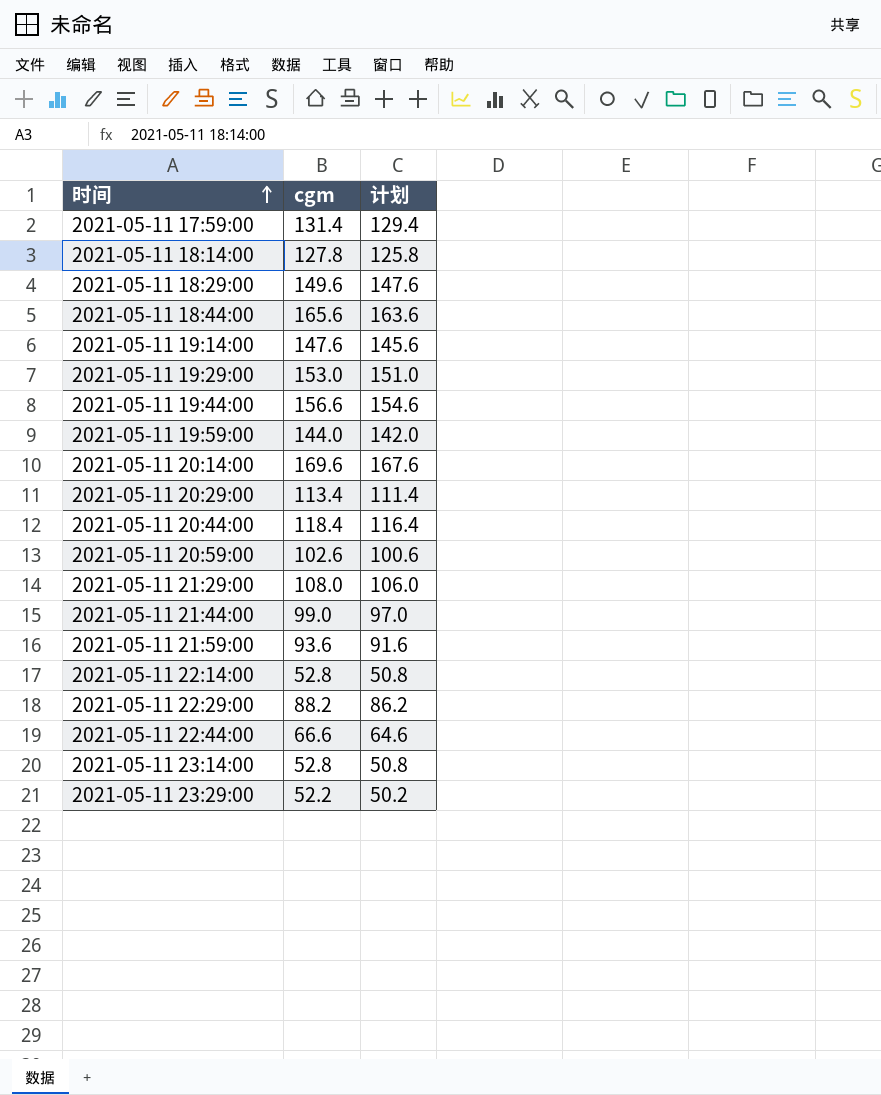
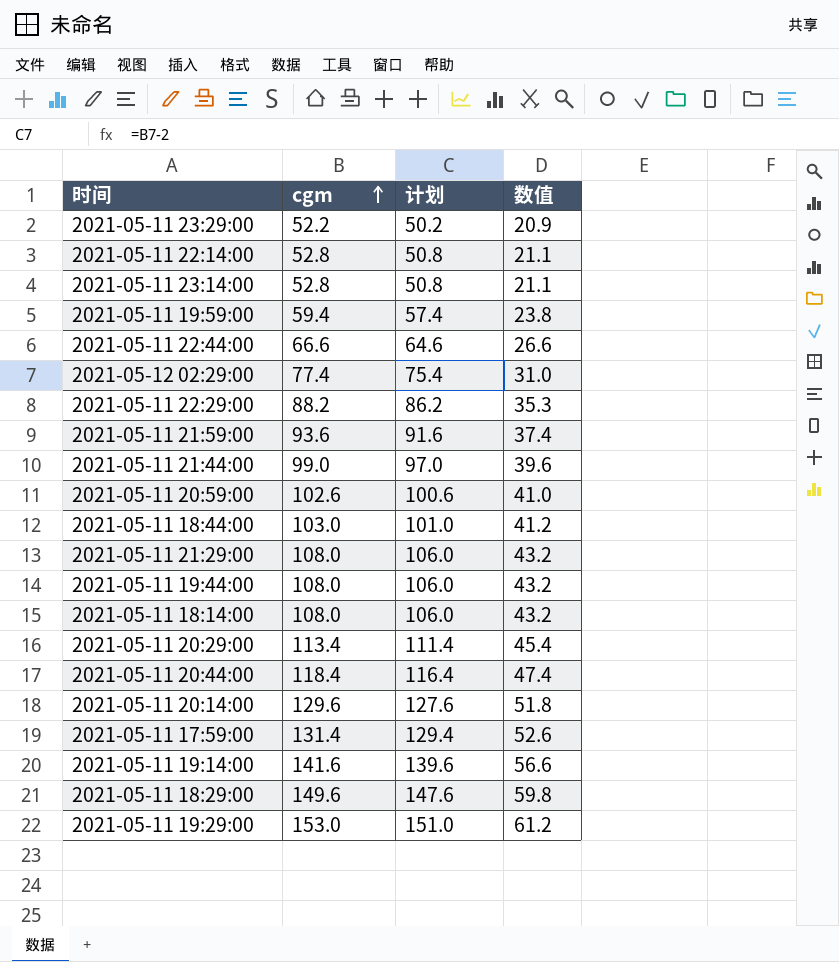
row order: 时间 ascending -> cgm ascending
column 数值 | formula: none -> [cgm] * 0.4
2021-05-11 19:59:00 | cgm: 144.0 -> 59.4
2021-05-11 19:59:00 | 计划: 142.0 -> 57.4
row 2021-05-12 02:29:00: none -> 77.4 | 75.4 | 31.0
2021-05-11 18:44:00 | cgm: 165.6 -> 103.0
2021-05-11 18:44:00 | 计划: 163.6 -> 101.0
2021-05-11 19:44:00 | cgm: 156.6 -> 108.0
2021-05-11 19:44:00 | 计划: 154.6 -> 106.0
2021-05-11 18:14:00 | cgm: 127.8 -> 108.0
2021-05-11 18:14:00 | 计划: 125.8 -> 106.0
2021-05-11 20:14:00 | cgm: 169.6 -> 129.6
2021-05-11 20:14:00 | 计划: 167.6 -> 127.6
2021-05-11 19:14:00 | cgm: 147.6 -> 141.6
2021-05-11 19:14:00 | 计划: 145.6 -> 139.6

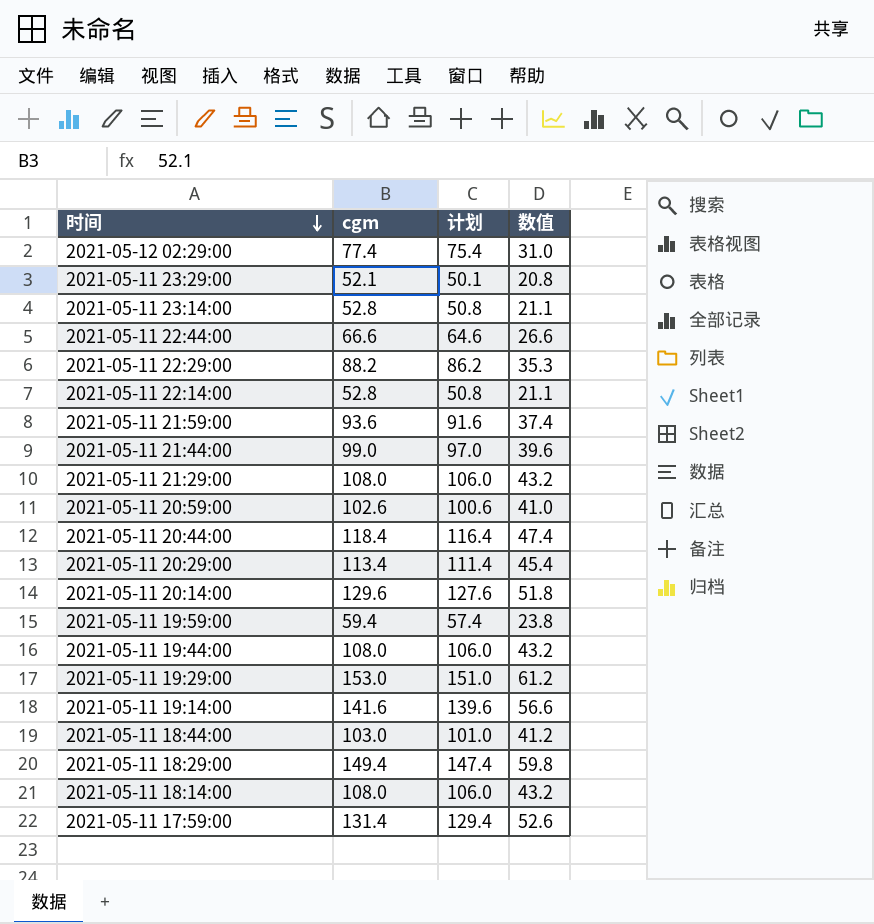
row order: cgm ascending -> 时间 descending
2021-05-11 23:29:00 | cgm: 52.2 -> 52.1
2021-05-11 23:29:00 | 计划: 50.2 -> 50.1
2021-05-11 23:29:00 | 数值: 20.9 -> 20.8
2021-05-11 18:29:00 | cgm: 149.6 -> 149.4
2021-05-11 18:29:00 | 计划: 147.6 -> 147.4

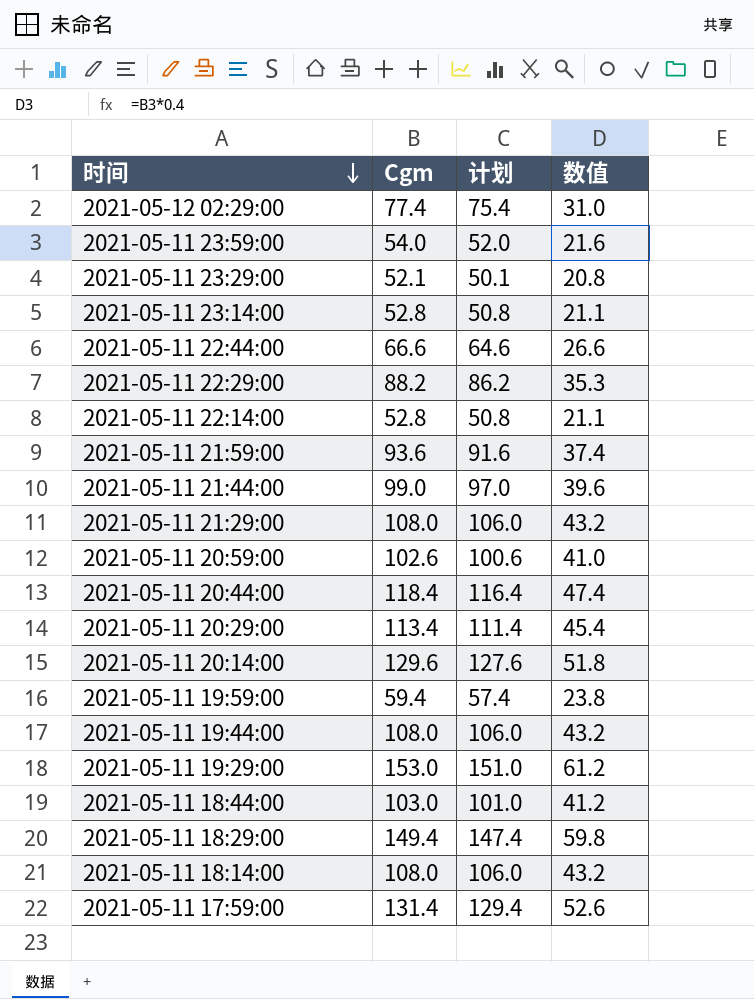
column name: cgm -> Cgm
row 2021-05-11 19:14:00: 141.6 | 139.6 | 56.6 -> none
row 2021-05-11 23:59:00: none -> 54.0 | 52.0 | 21.6

